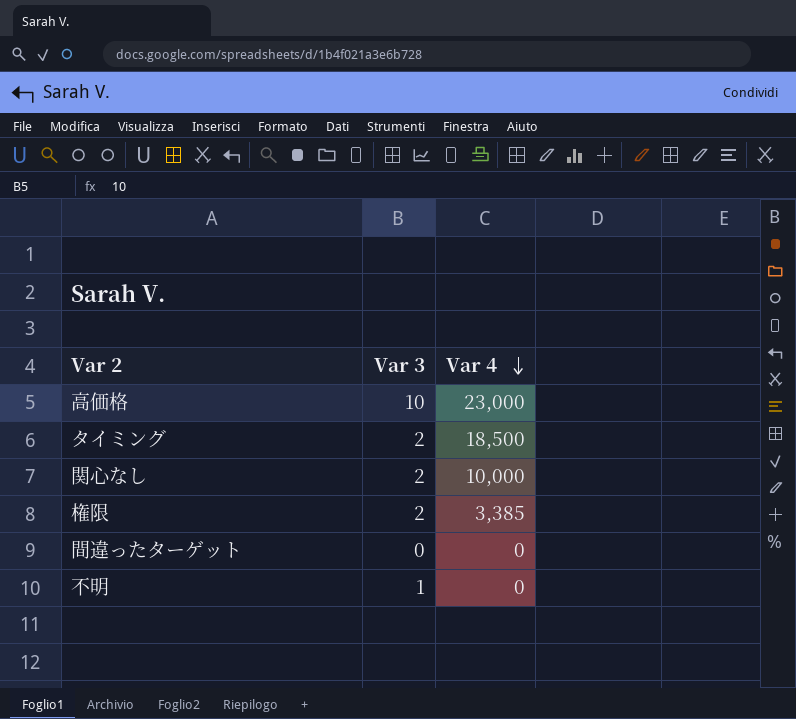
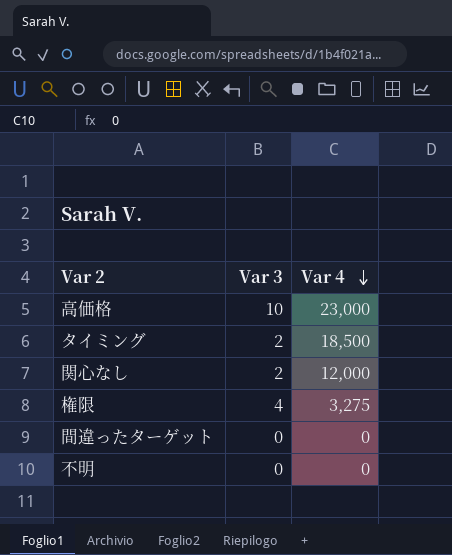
関心なし | Var 4: 10,000 -> 12,000
権限 | Var 3: 2 -> 4
権限 | Var 4: 3,385 -> 3,275
不明 | Var 3: 1 -> 0

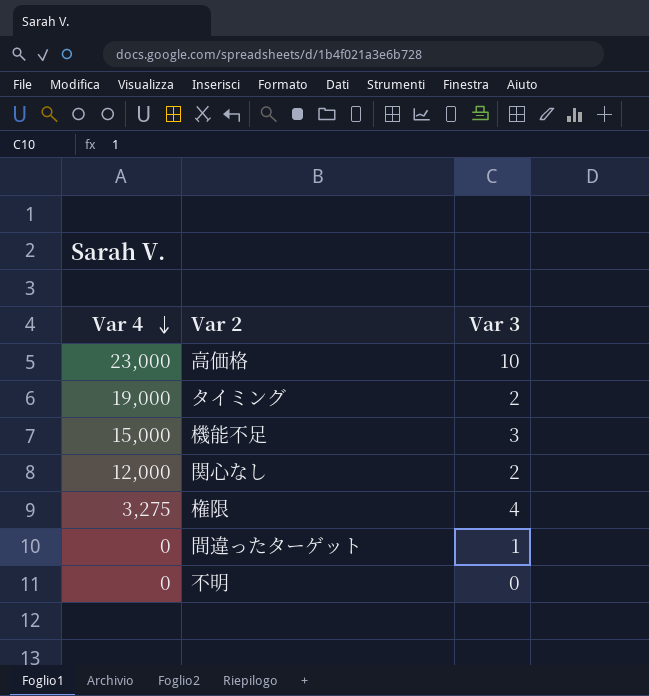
column Var 4 | position: 3 -> 1
タイミング | Var 4: 18,500 -> 19,000
row 機能不足: none -> 15,000 | 3
間違ったターゲット | Var 3: 0 -> 1

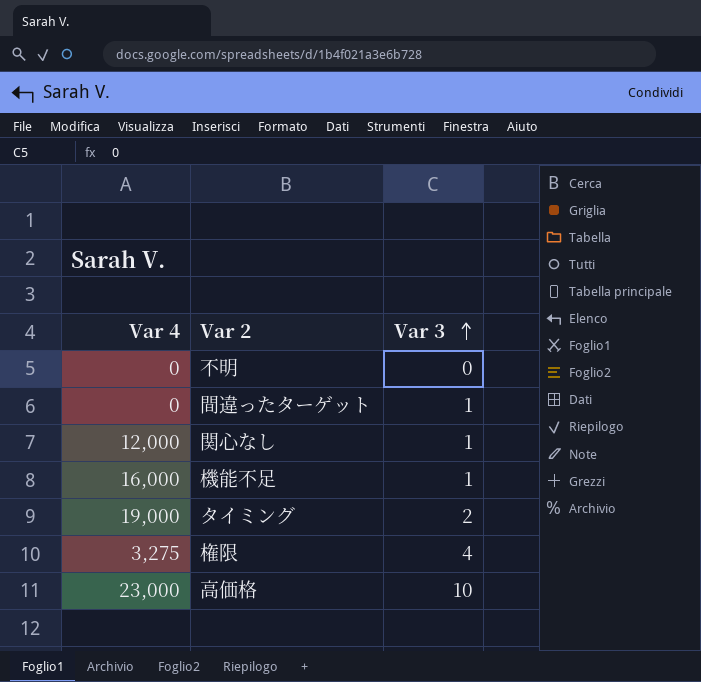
row order: Var 4 descending -> Var 3 ascending
関心なし | Var 3: 2 -> 1
機能不足 | Var 4: 15,000 -> 16,000
機能不足 | Var 3: 3 -> 1

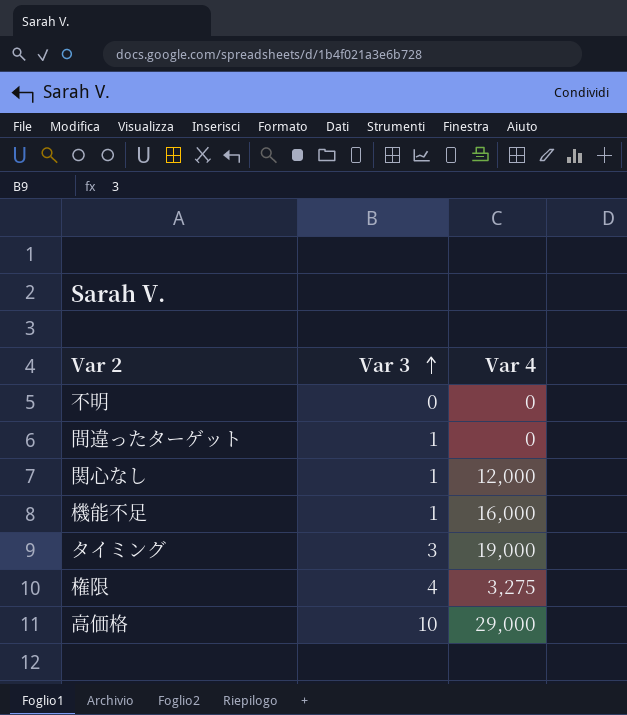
column Var 4 | position: 1 -> 3
タイミング | Var 3: 2 -> 3
高価格 | Var 4: 23,000 -> 29,000

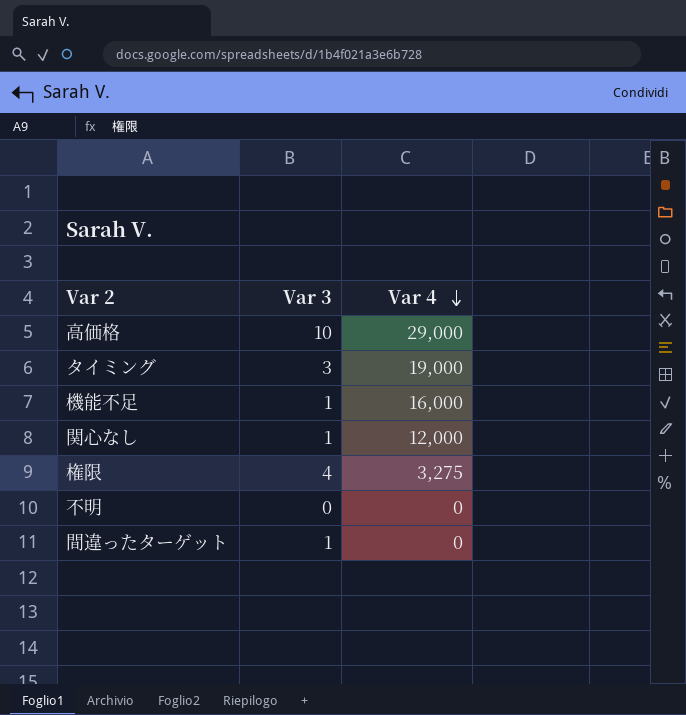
row order: Var 3 ascending -> Var 4 descending

